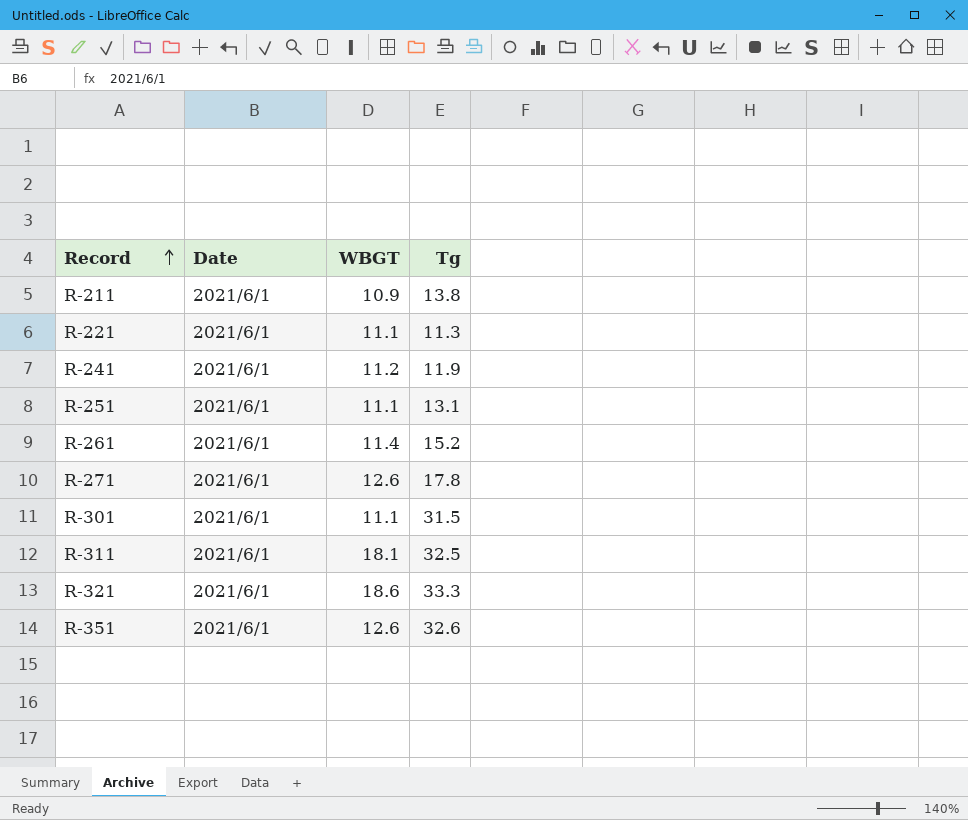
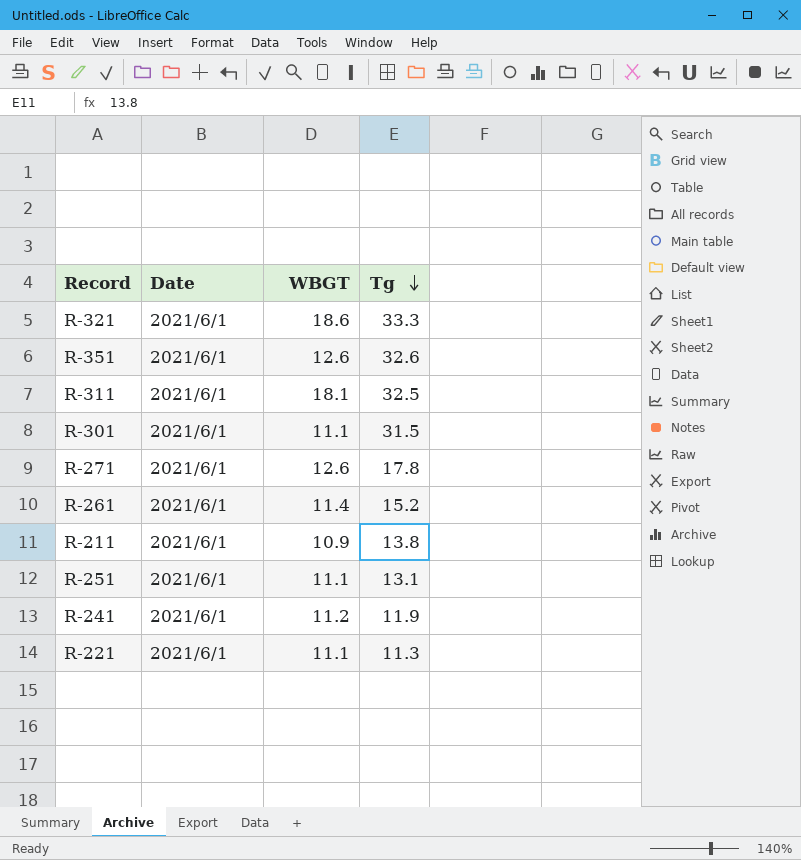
row order: Record ascending -> Tg descending

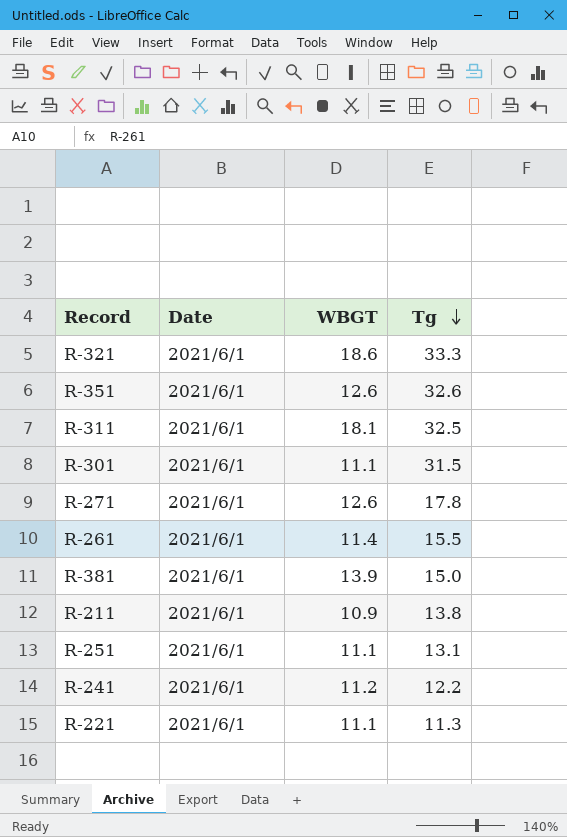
R-261 | Tg: 15.2 -> 15.5
row R-381: none -> 2021/6/1 | 13.9 | 15.0
R-241 | Tg: 11.9 -> 12.2

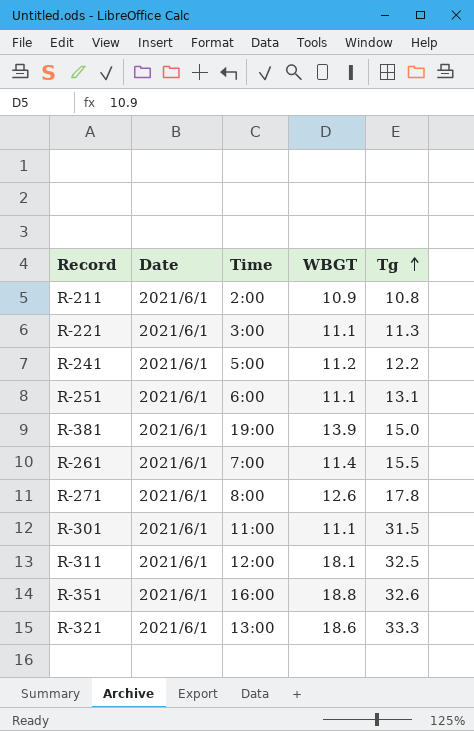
row order: Tg descending -> Tg ascending
column Time | position: none -> 3
R-211 | Tg: 13.8 -> 10.8
R-351 | WBGT: 12.6 -> 18.8

